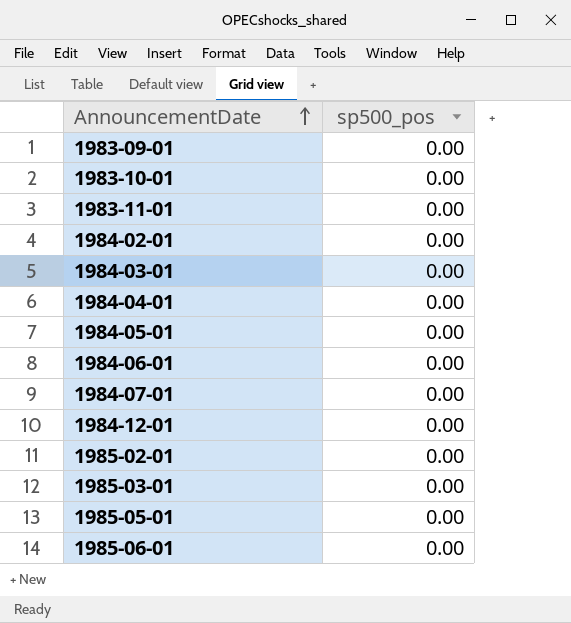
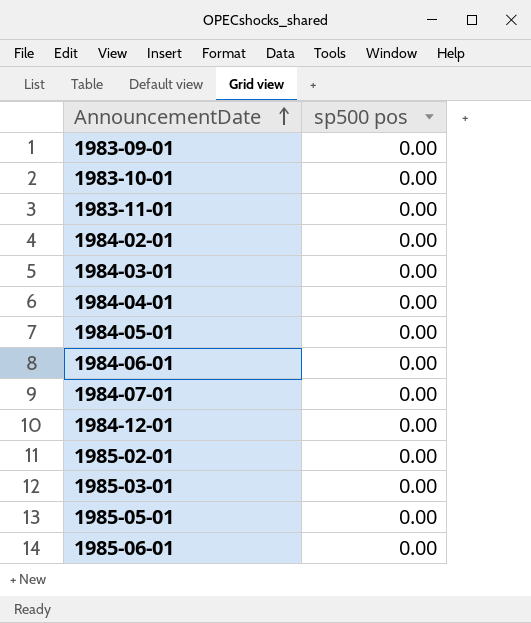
column name: sp500_pos -> sp500 pos

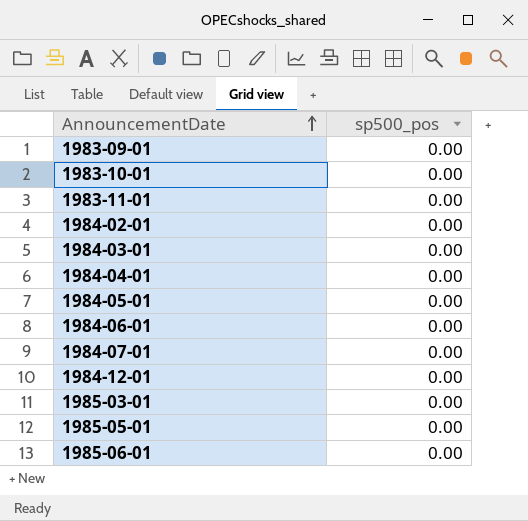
column name: sp500 pos -> sp500_pos
row 1985-02-01: 0.00 -> none

